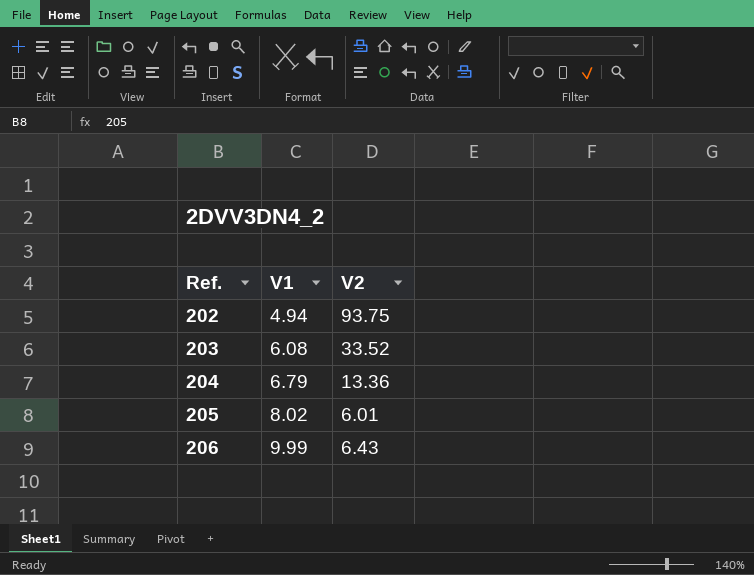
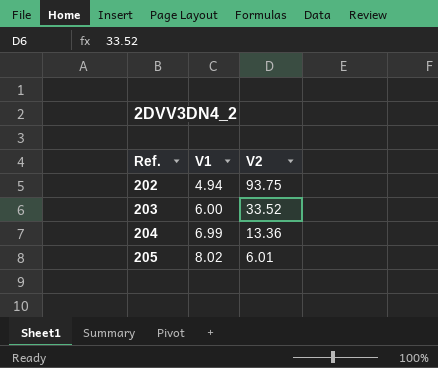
row 206: 9.99 | 6.43 -> none
203 | V1: 6.08 -> 6.00
204 | V1: 6.79 -> 6.99

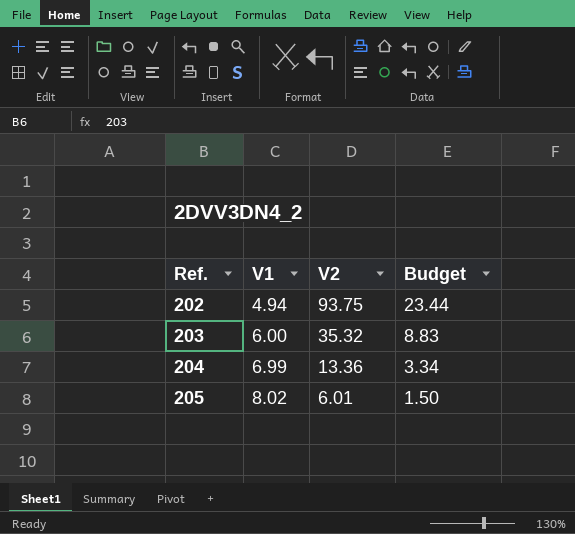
column Budget | formula: none -> [V2] * 0.25
203 | V2: 33.52 -> 35.32

